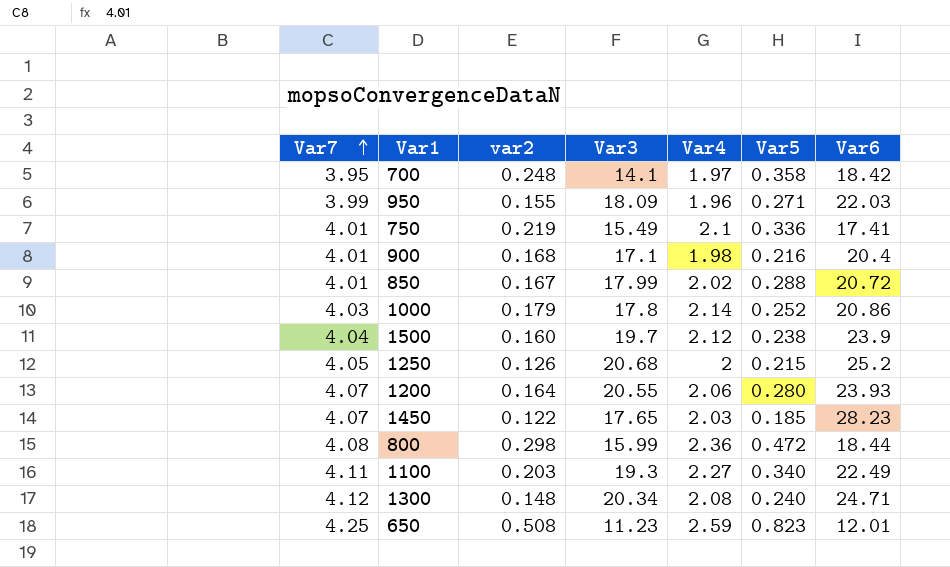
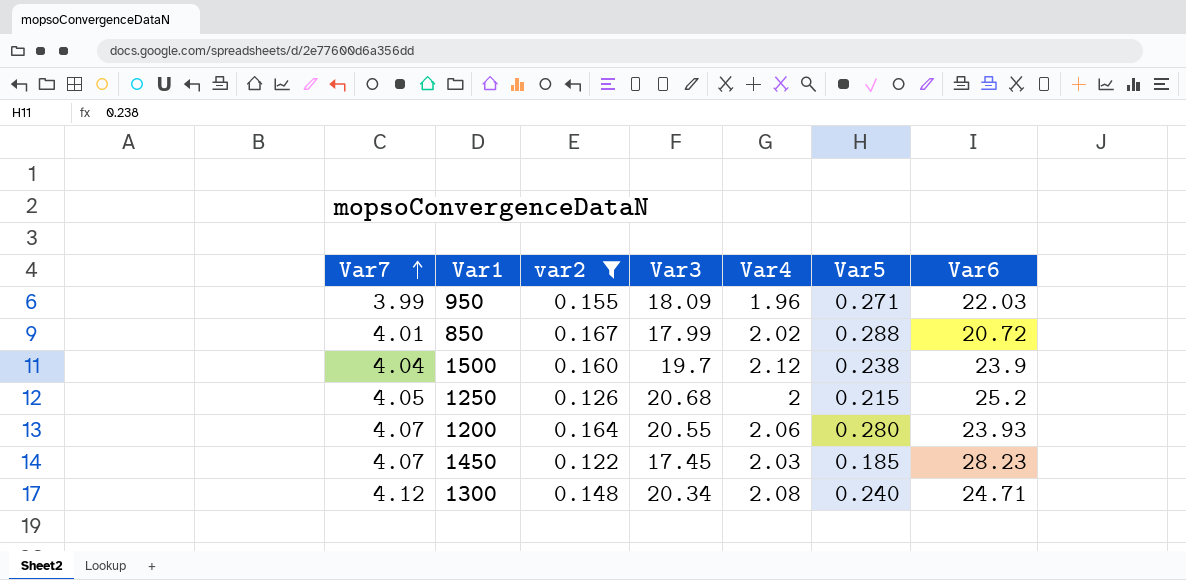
filter: none -> var2 <= 0.167
1450 | Var3: 17.65 -> 17.45

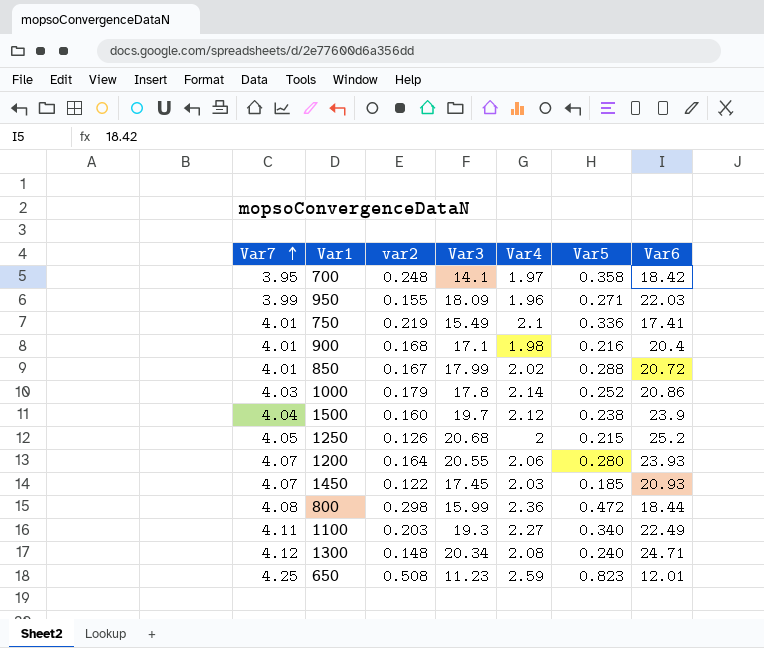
filter: var2 <= 0.167 -> none
1450 | Var6: 28.23 -> 20.93

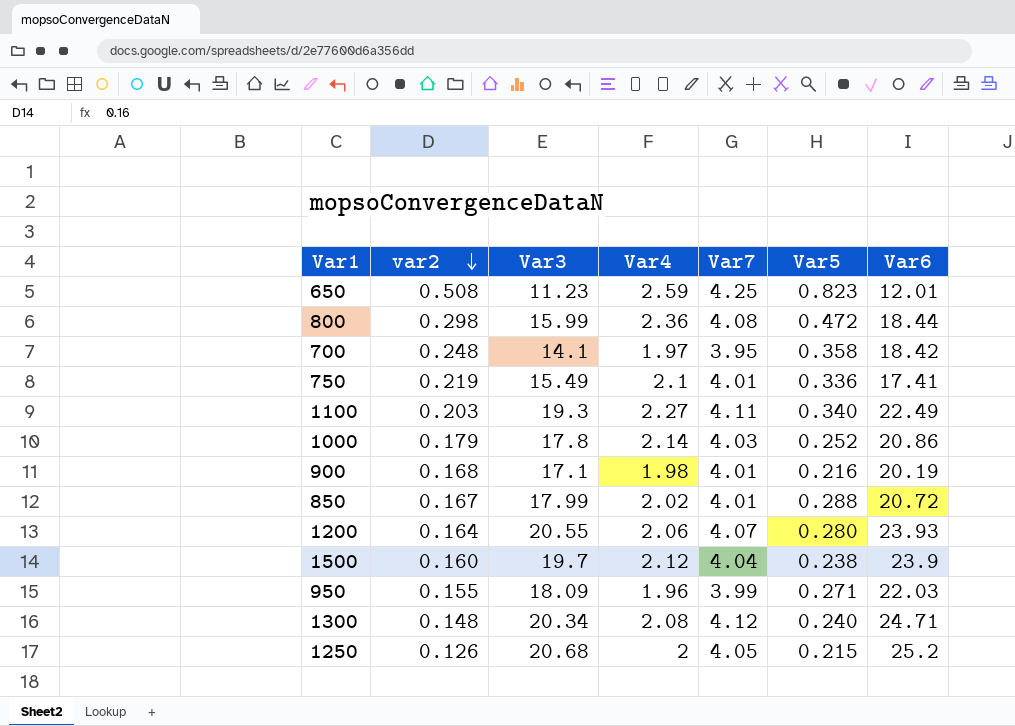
row order: Var7 ascending -> var2 descending
column Var7 | position: 1 -> 5
row 1450: 4.07 | 0.122 | 17.45 | 2.03 | 0.185 | 20.93 -> none
900 | Var6: 20.4 -> 20.19

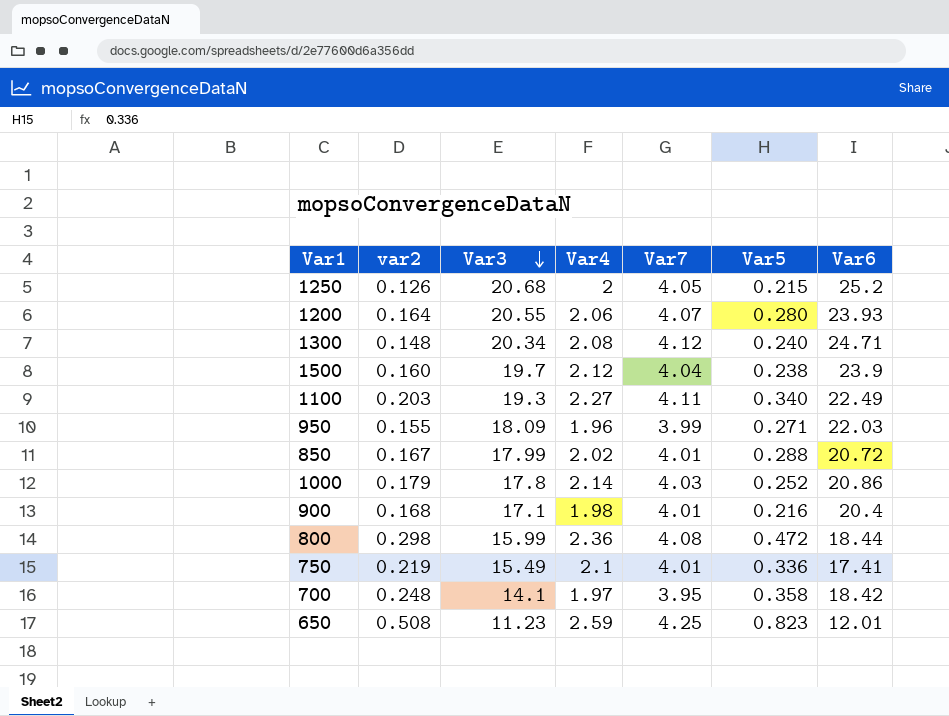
row order: var2 descending -> Var3 descending
900 | Var6: 20.19 -> 20.4

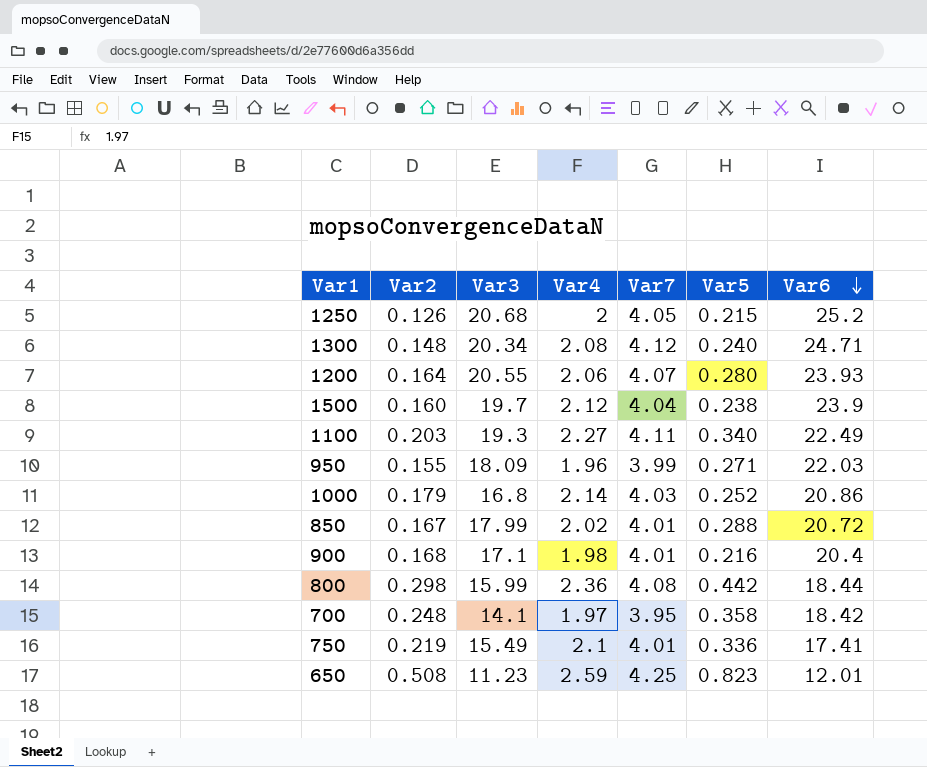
row order: Var3 descending -> Var6 descending
column name: var2 -> Var2
1000 | Var3: 17.8 -> 16.8
800 | Var5: 0.472 -> 0.442

